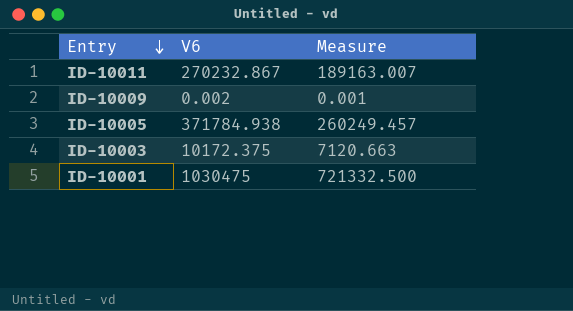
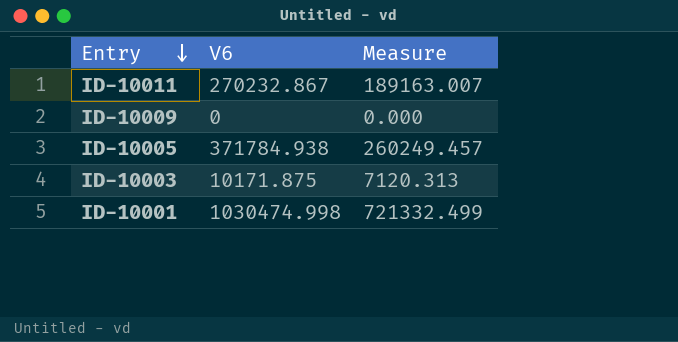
ID-10009 | V6: 0.002 -> 0
ID-10009 | Measure: 0.001 -> 0.000
ID-10003 | V6: 10172.375 -> 10171.875
ID-10003 | Measure: 7120.663 -> 7120.313
ID-10001 | V6: 1030475 -> 1030474.998
ID-10001 | Measure: 721332.500 -> 721332.499

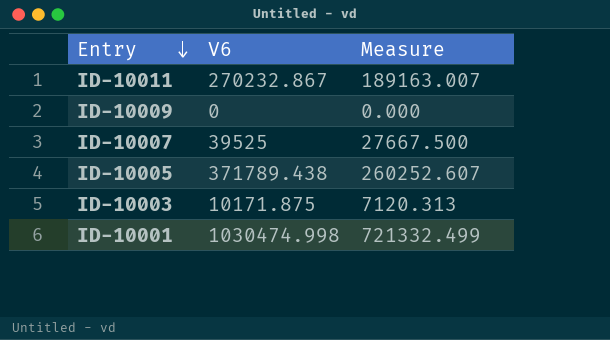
row ID-10007: none -> 39525 | 27667.500
ID-10005 | V6: 371784.938 -> 371789.438
ID-10005 | Measure: 260249.457 -> 260252.607

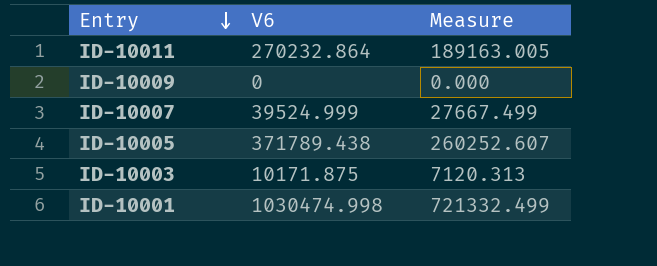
ID-10011 | V6: 270232.867 -> 270232.864
ID-10011 | Measure: 189163.007 -> 189163.005
ID-10007 | V6: 39525 -> 39524.999
ID-10007 | Measure: 27667.500 -> 27667.499

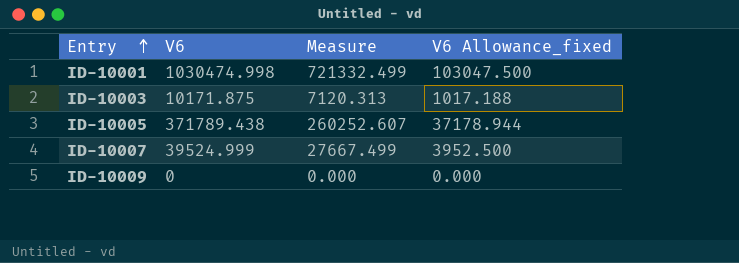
row order: Entry descending -> Entry ascending
column V6 Allowance_fixed | formula: none -> [V6] * 0.1
row ID-10011: 270232.864 | 189163.005 -> none

